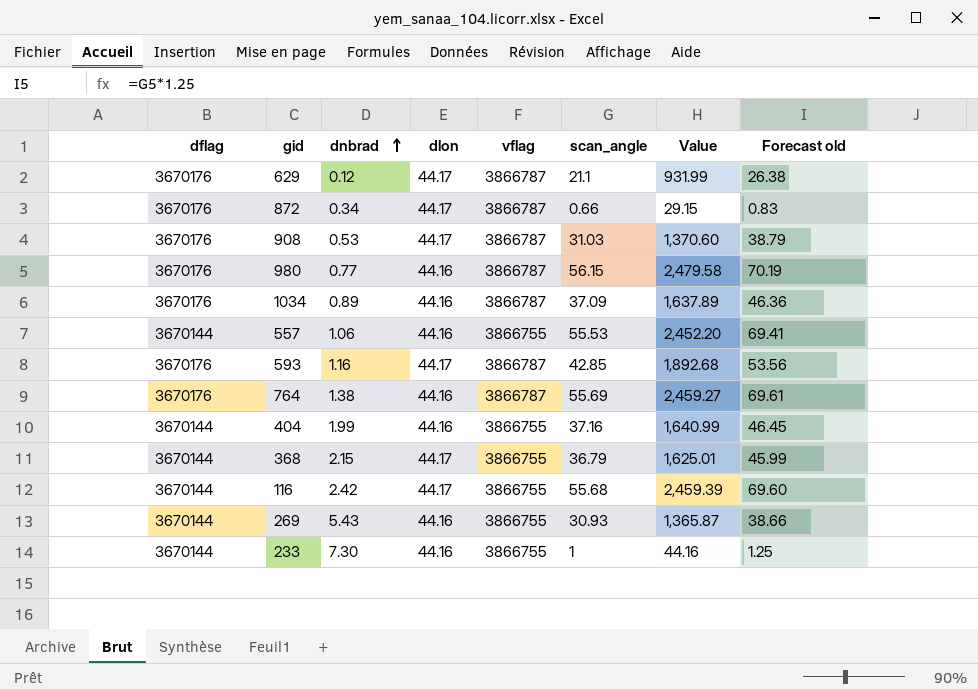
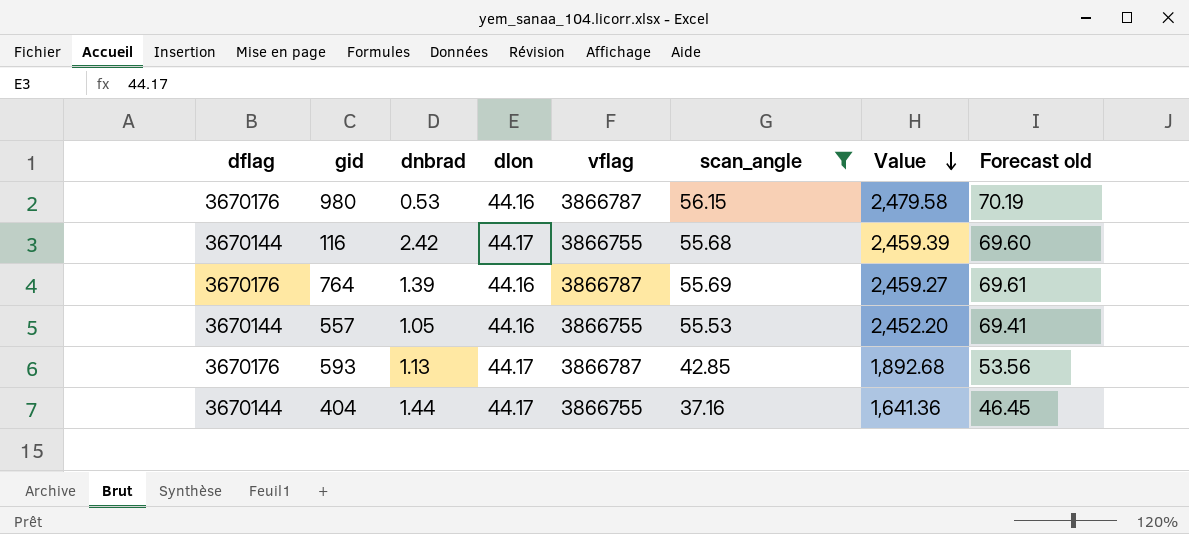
filter: none -> scan_angle >= 37.16
row order: dnbrad ascending -> Value descending
980 | dnbrad: 0.77 -> 0.53
764 | dnbrad: 1.38 -> 1.39
557 | dnbrad: 1.06 -> 1.05
593 | dnbrad: 1.16 -> 1.13
404 | dnbrad: 1.99 -> 1.44
404 | dlon: 44.16 -> 44.17
404 | Value: 1,640.99 -> 1,641.36

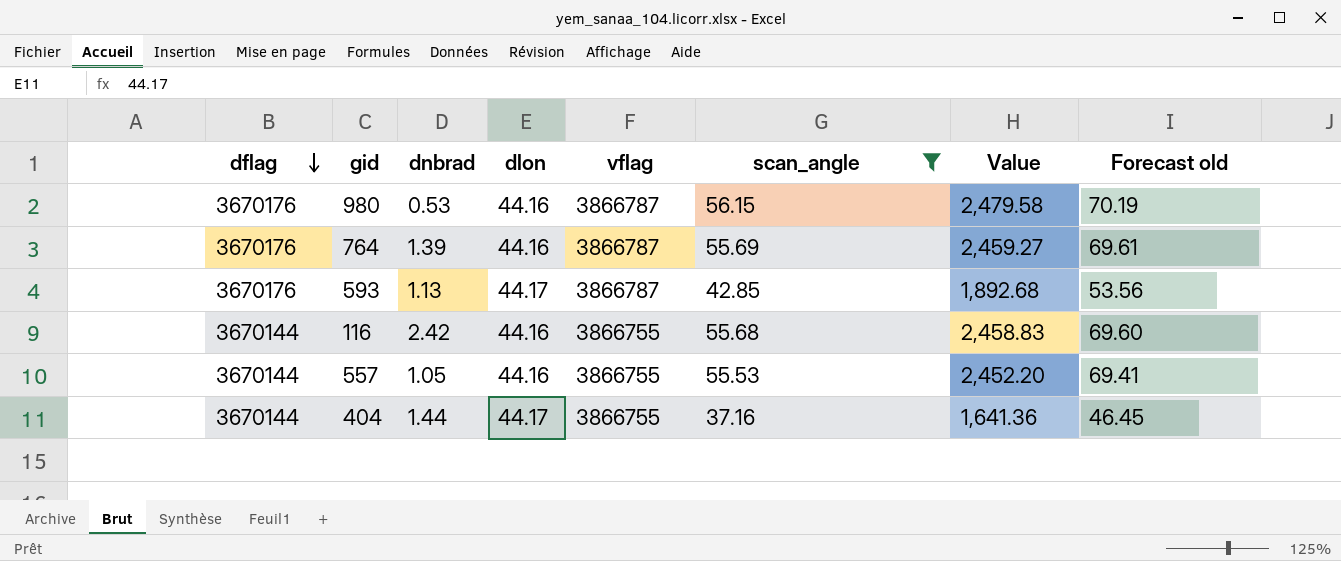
row order: Value descending -> dflag descending
116 | dlon: 44.17 -> 44.16
116 | Value: 2,459.39 -> 2,458.83

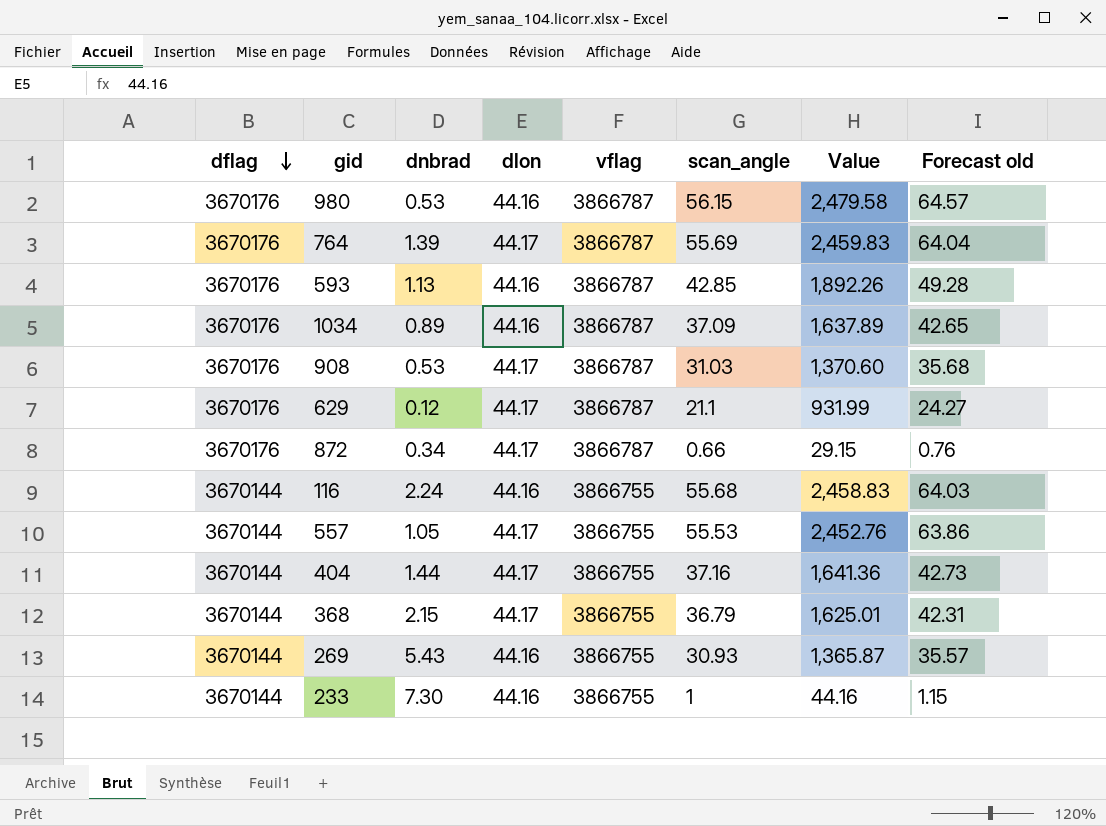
filter: scan_angle >= 37.16 -> none
column Forecast old | formula: [scan_angle] * 1.25 -> [scan_angle] * 1.15
764 | dlon: 44.16 -> 44.17
764 | Value: 2,459.27 -> 2,459.83
593 | dlon: 44.17 -> 44.16
593 | Value: 1,892.68 -> 1,892.26
116 | dnbrad: 2.42 -> 2.24
557 | dlon: 44.16 -> 44.17
557 | Value: 2,452.20 -> 2,452.76

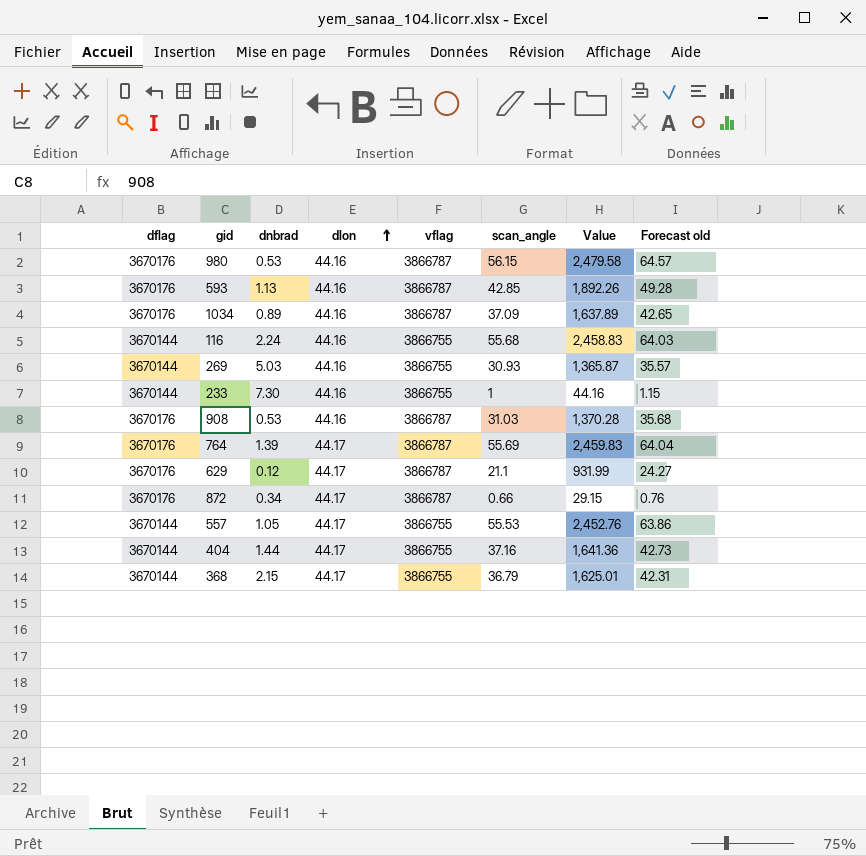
row order: dflag descending -> dlon ascending
269 | dnbrad: 5.43 -> 5.03
908 | dlon: 44.17 -> 44.16
908 | Value: 1,370.60 -> 1,370.28

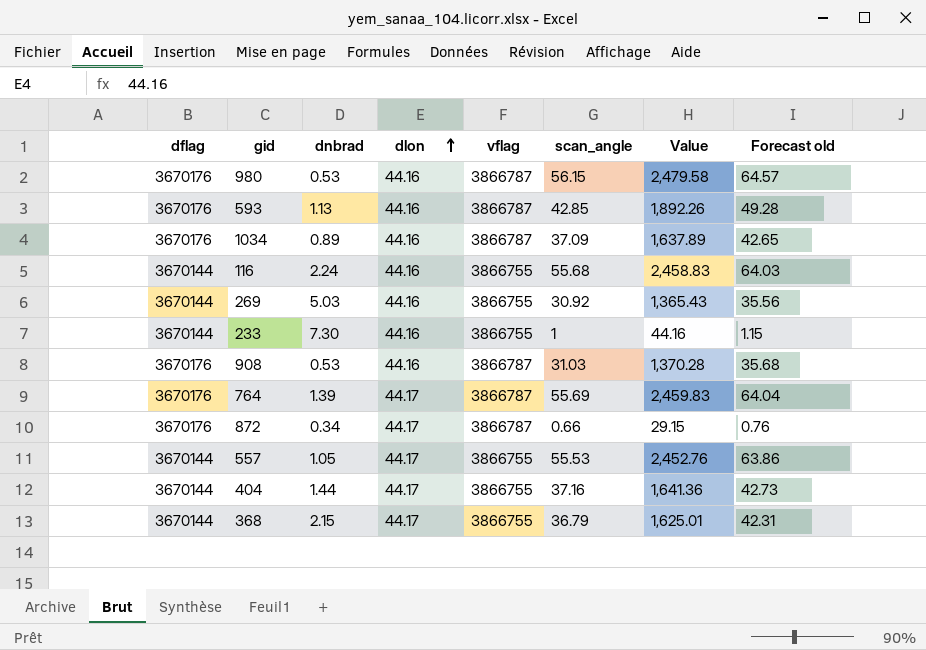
row 629: 3670176 | 0.12 | 44.17 | 3866787 | 21.1 | 931.99 | 24.27 -> none
269 | scan_angle: 30.93 -> 30.92
269 | Value: 1,365.87 -> 1,365.43
269 | Forecast old: 35.57 -> 35.56

